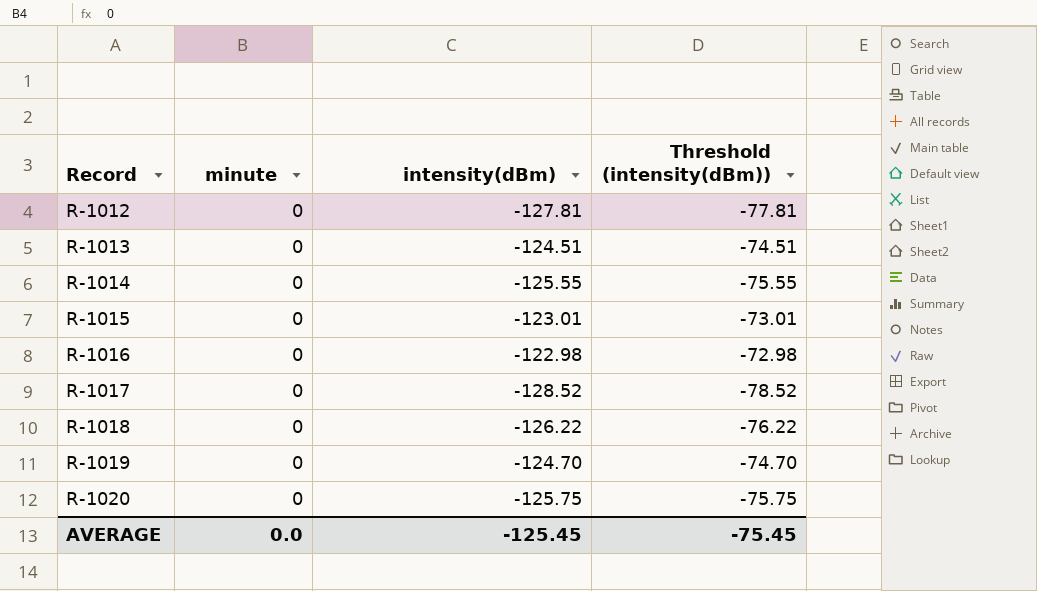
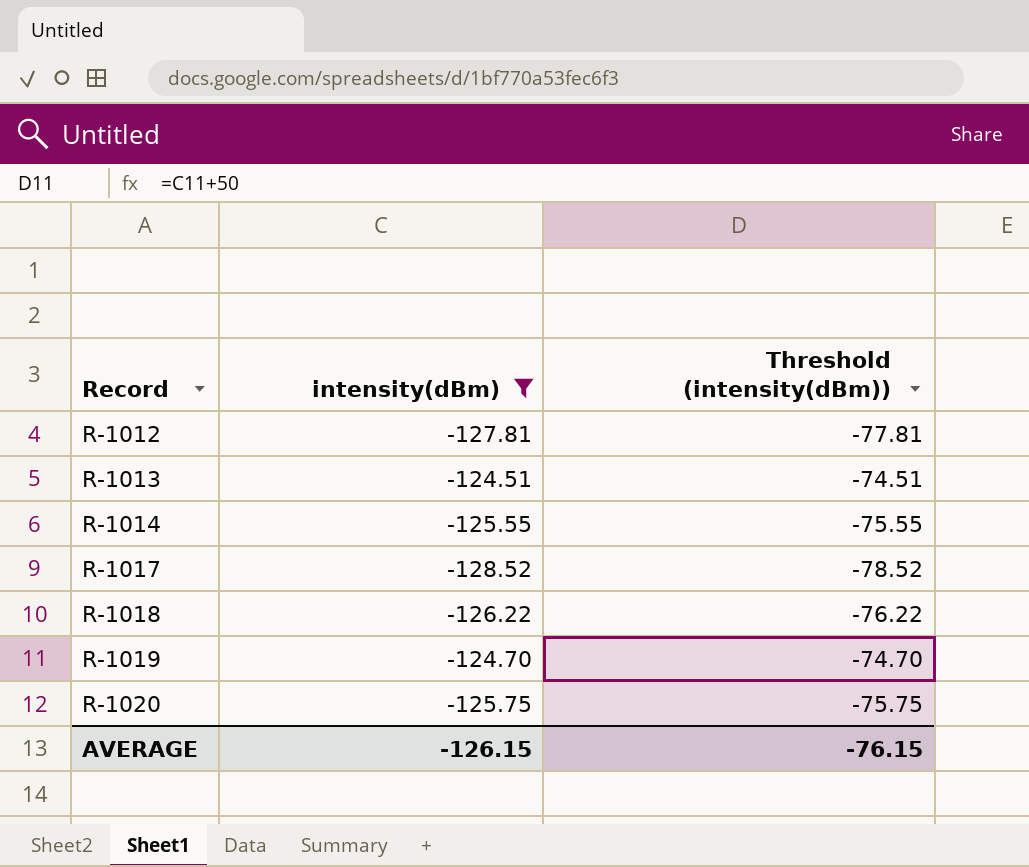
filter: none -> intensity(dBm) <= -124.51
column minute | position: 2 -> none
AVERAGE | intensity(dBm): -125.45 -> -126.15
AVERAGE | Threshold (intensity(dBm)): -75.45 -> -76.15

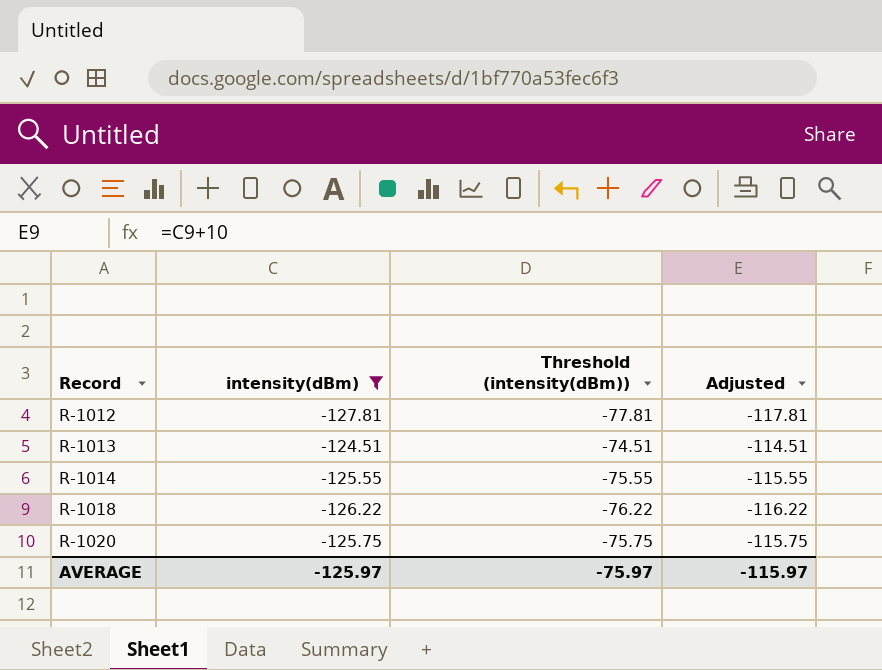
column Adjusted | formula: none -> [intensity(dBm)] + 10
row R-1017: -128.52 | -78.52 -> none
row R-1019: -124.70 | -74.70 -> none
AVERAGE | intensity(dBm): -126.15 -> -125.97
AVERAGE | Threshold (intensity(dBm)): -76.15 -> -75.97

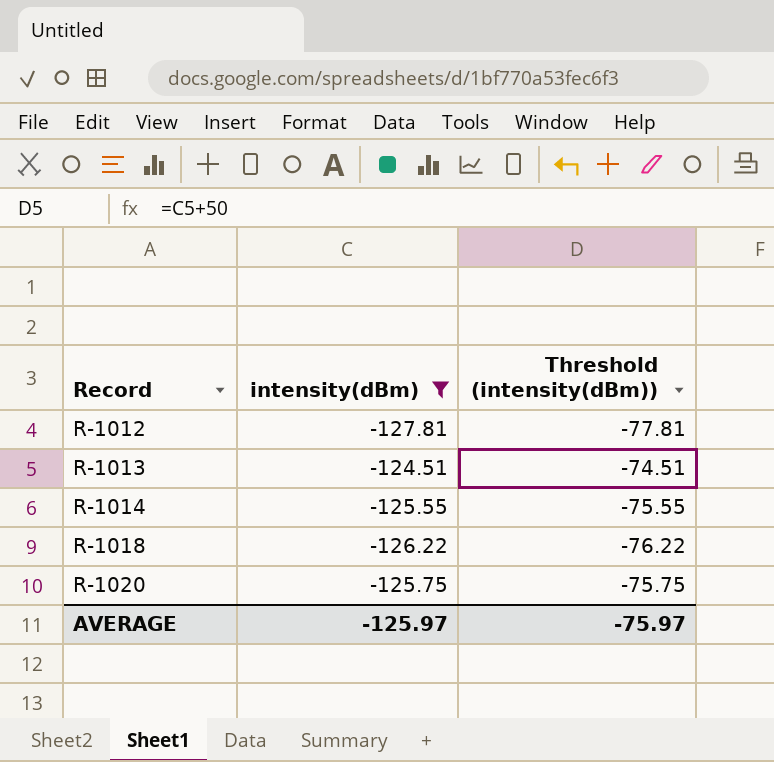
column Adjusted | formula: [intensity(dBm)] + 10 -> none

